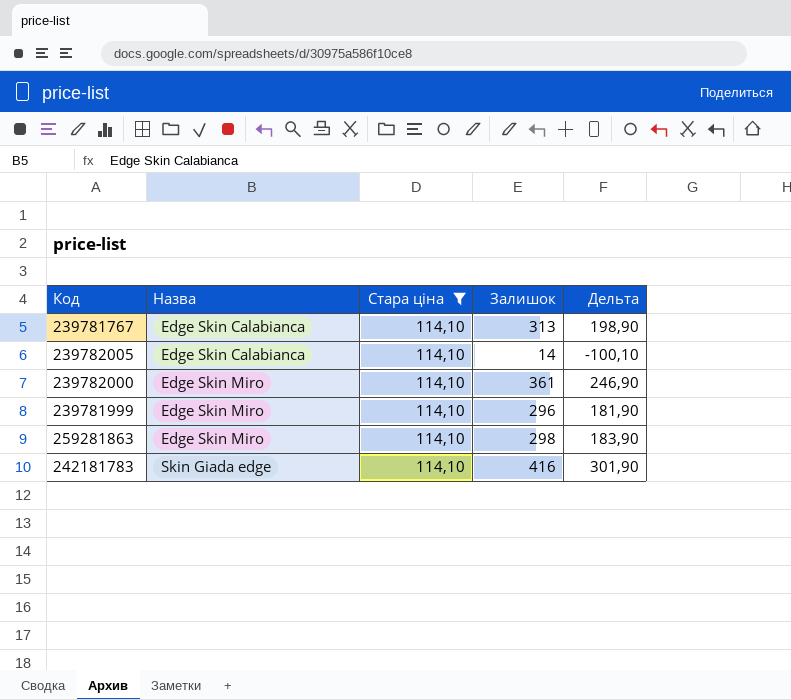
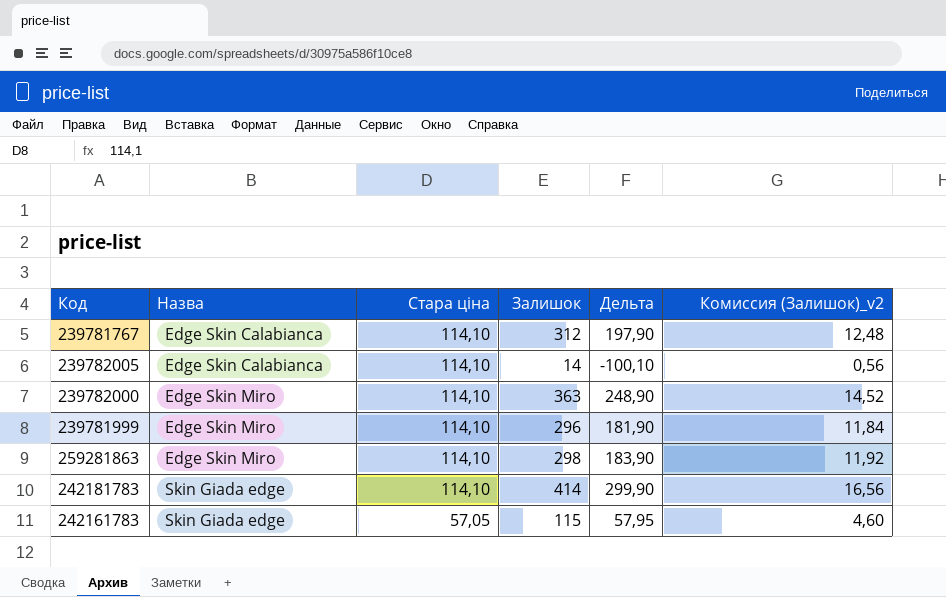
filter: Стара ціна = 114,10 -> none
column Комиссия (Залишок)_v2 | formula: none -> [Залишок] * 0,04
239781767 | Залишок: 313 -> 312
239781767 | Дельта: 198,90 -> 197,90
239782000 | Залишок: 361 -> 363
239782000 | Дельта: 246,90 -> 248,90
242181783 | Залишок: 416 -> 414
242181783 | Дельта: 301,90 -> 299,90

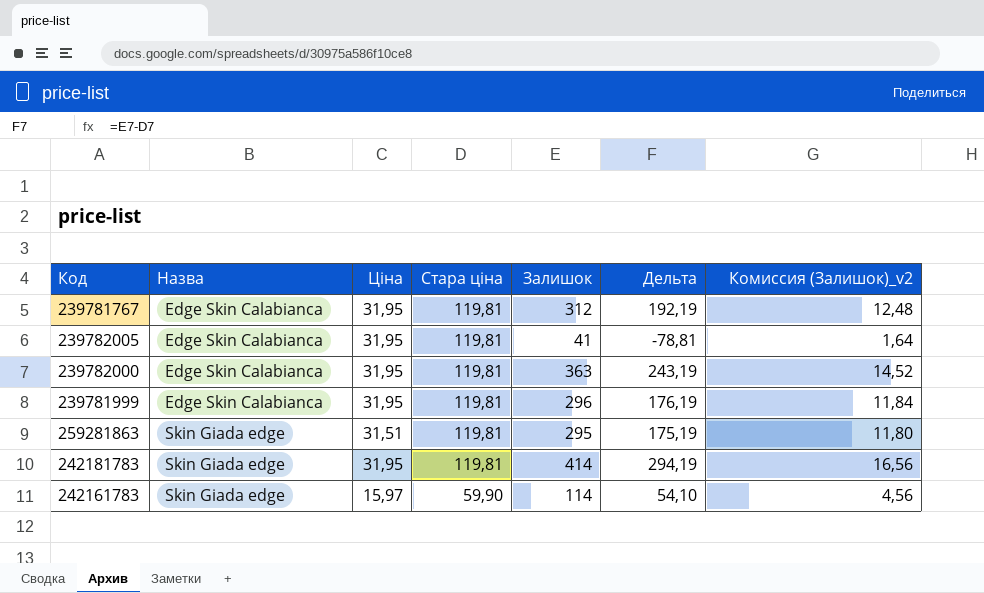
column Ціна | position: none -> 3
239781767 | Стара ціна: 114,10 -> 119,81
239781767 | Дельта: 197,90 -> 192,19
239782005 | Стара ціна: 114,10 -> 119,81
239782005 | Залишок: 14 -> 41
239782005 | Дельта: -100,10 -> -78,81
239782005 | Комиссия (Залишок)_v2: 0,56 -> 1,64
239782000 | Назва: Edge Skin Miro -> Edge Skin Calabianca
239782000 | Стара ціна: 114,10 -> 119,81
239782000 | Дельта: 248,90 -> 243,19
239781999 | Назва: Edge Skin Miro -> Edge Skin Calabianca
239781999 | Стара ціна: 114,10 -> 119,81
239781999 | Дельта: 181,90 -> 176,19
259281863 | Назва: Edge Skin Miro -> Skin Giada edge
259281863 | Стара ціна: 114,10 -> 119,81
259281863 | Залишок: 298 -> 295
259281863 | Дельта: 183,90 -> 175,19
259281863 | Комиссия (Залишок)_v2: 11,92 -> 11,80
242181783 | Стара ціна: 114,10 -> 119,81
242181783 | Дельта: 299,90 -> 294,19
242161783 | Стара ціна: 57,05 -> 59,90
242161783 | Залишок: 115 -> 114
242161783 | Дельта: 57,95 -> 54,10
242161783 | Комиссия (Залишок)_v2: 4,60 -> 4,56

